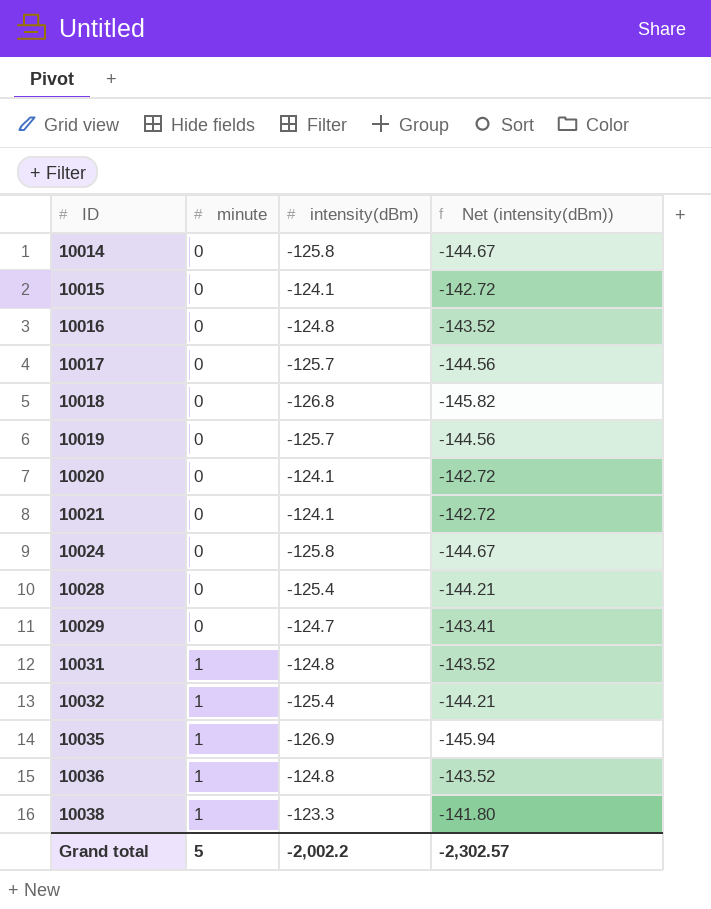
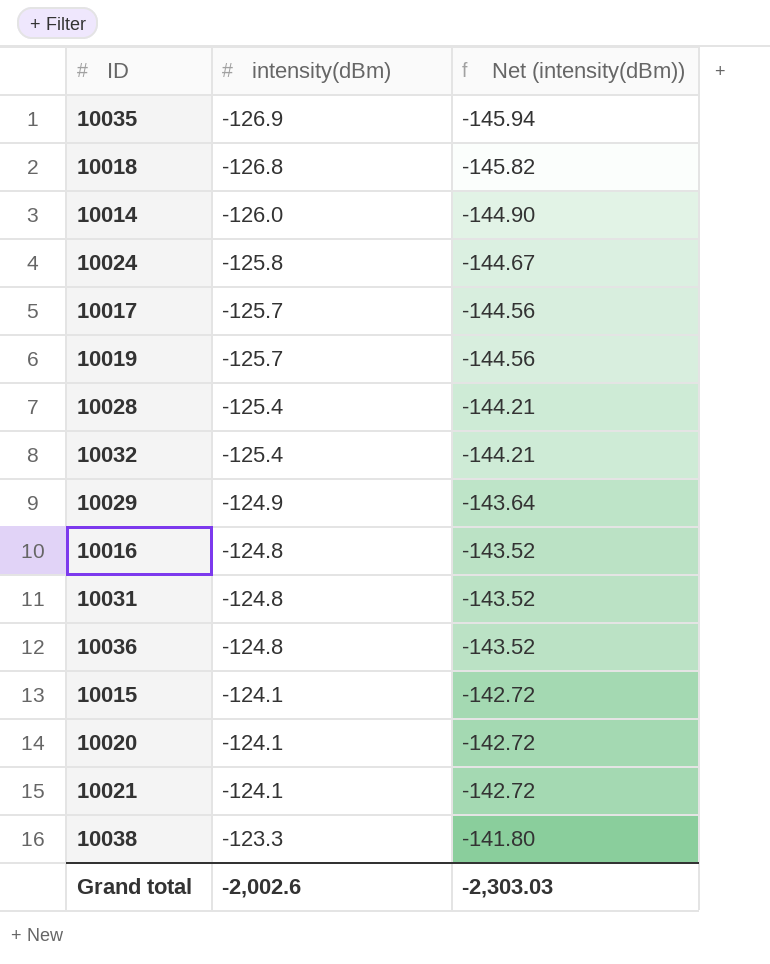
row order: ID ascending -> intensity(dBm) ascending
column minute | position: 2 -> none
10014 | intensity(dBm): -125.8 -> -126.0
10014 | Net (intensity(dBm)): -144.67 -> -144.90
10029 | intensity(dBm): -124.7 -> -124.9
10029 | Net (intensity(dBm)): -143.41 -> -143.64
Grand total | intensity(dBm): -2,002.2 -> -2,002.6
Grand total | Net (intensity(dBm)): -2,302.57 -> -2,303.03

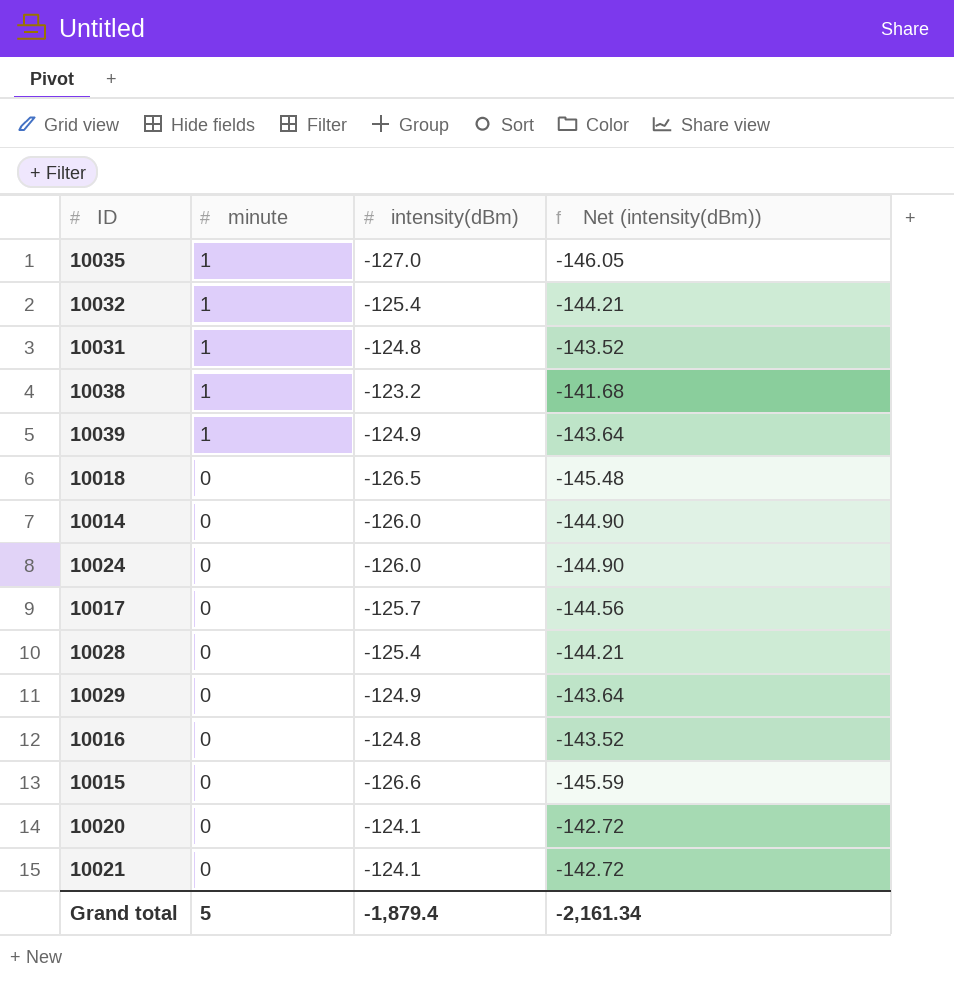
row order: intensity(dBm) ascending -> minute descending
column minute | position: none -> 2
row 10019: -125.7 | -144.56 -> none
row 10036: -124.8 | -143.52 -> none
10035 | intensity(dBm): -126.9 -> -127.0
10035 | Net (intensity(dBm)): -145.94 -> -146.05
10038 | intensity(dBm): -123.3 -> -123.2
10038 | Net (intensity(dBm)): -141.80 -> -141.68
row 10039: none -> 1 | -124.9 | -143.64
10018 | intensity(dBm): -126.8 -> -126.5
10018 | Net (intensity(dBm)): -145.82 -> -145.48
10024 | intensity(dBm): -125.8 -> -126.0
10024 | Net (intensity(dBm)): -144.67 -> -144.90
10015 | intensity(dBm): -124.1 -> -126.6
10015 | Net (intensity(dBm)): -142.72 -> -145.59
Grand total | intensity(dBm): -2,002.6 -> -1,879.4
Grand total | Net (intensity(dBm)): -2,303.03 -> -2,161.34

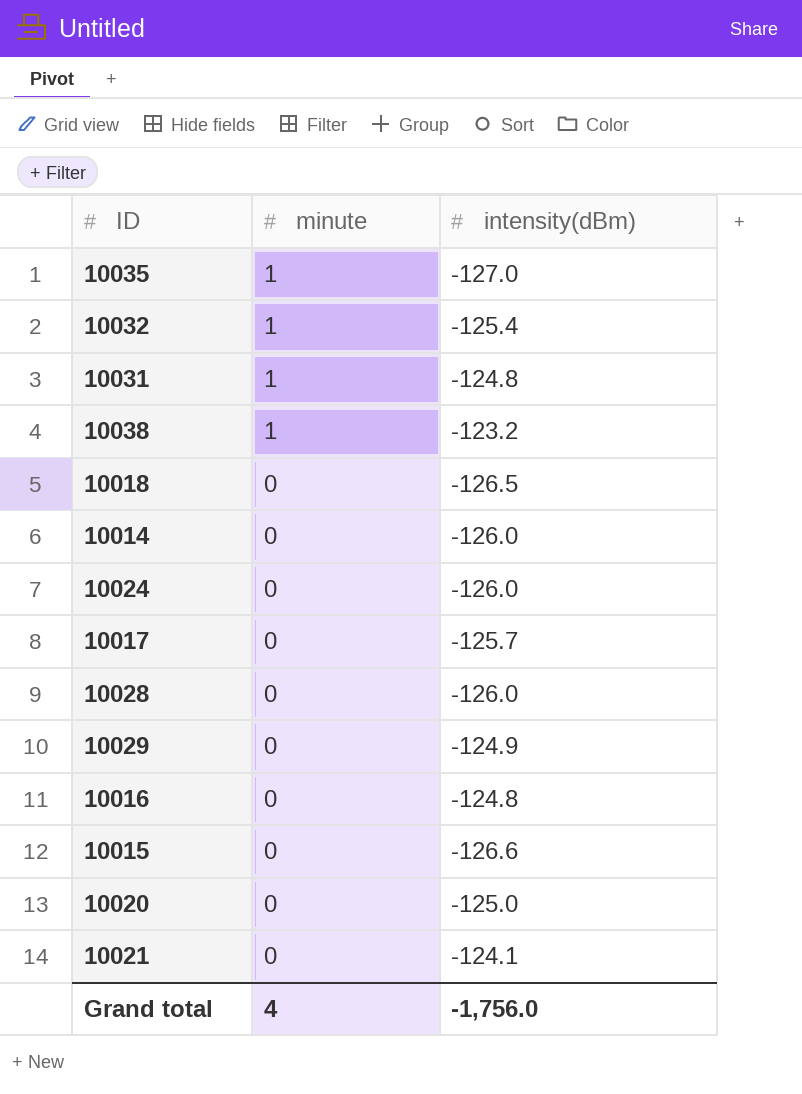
column Net (intensity(dBm)) | formula: [intensity(dBm)] * 1.15 -> none
row 10039: 1 | -124.9 | -143.64 -> none
10028 | intensity(dBm): -125.4 -> -126.0
10020 | intensity(dBm): -124.1 -> -125.0
Grand total | minute: 5 -> 4
Grand total | intensity(dBm): -1,879.4 -> -1,756.0

